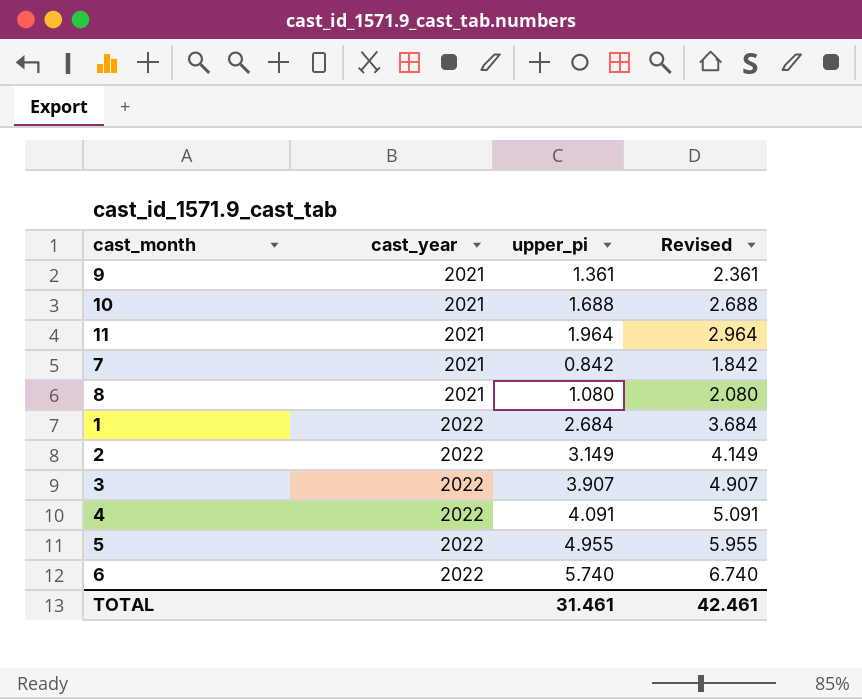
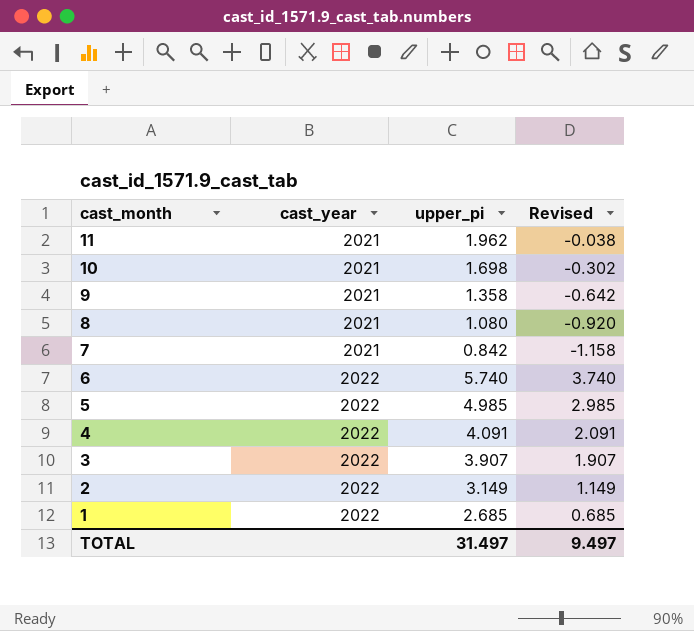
row order: cast_year ascending -> cast_month descending
column Revised | formula: [upper_pi] + 1 -> [upper_pi] - 2
11 | upper_pi: 1.964 -> 1.962
10 | upper_pi: 1.688 -> 1.698
9 | upper_pi: 1.361 -> 1.358
5 | upper_pi: 4.955 -> 4.985
1 | upper_pi: 2.684 -> 2.685
TOTAL | upper_pi: 31.461 -> 31.497
TOTAL | Revised: 42.461 -> 9.497

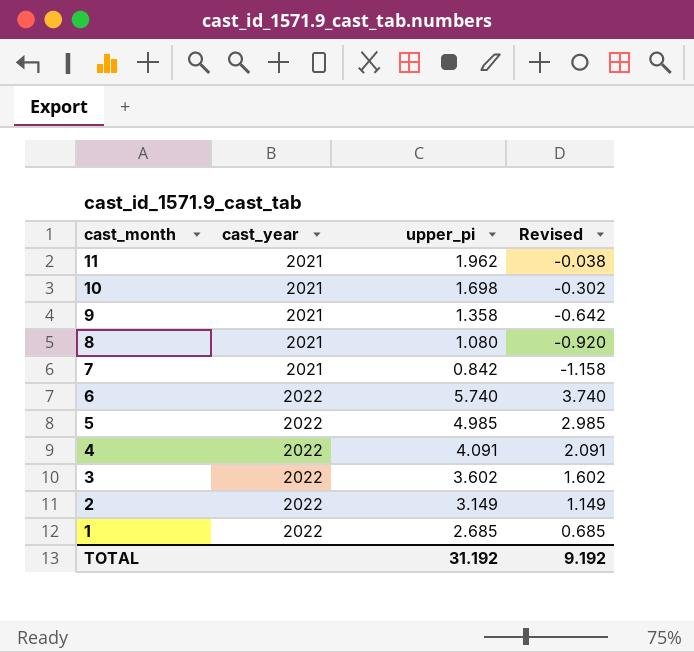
3 | upper_pi: 3.907 -> 3.602
3 | Revised: 1.907 -> 1.602
TOTAL | upper_pi: 31.497 -> 31.192
TOTAL | Revised: 9.497 -> 9.192

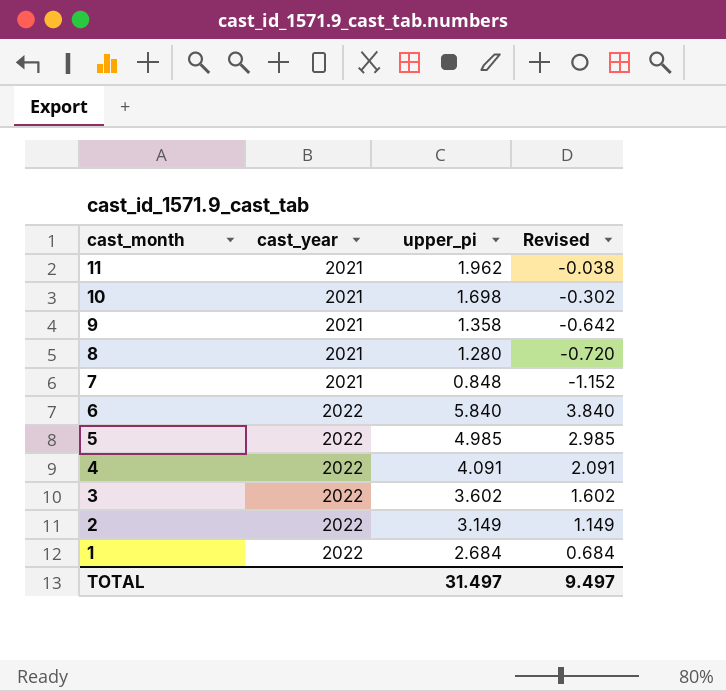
8 | upper_pi: 1.080 -> 1.280
8 | Revised: -0.920 -> -0.720
7 | upper_pi: 0.842 -> 0.848
7 | Revised: -1.158 -> -1.152
6 | upper_pi: 5.740 -> 5.840
6 | Revised: 3.740 -> 3.840
1 | upper_pi: 2.685 -> 2.684
1 | Revised: 0.685 -> 0.684
TOTAL | upper_pi: 31.192 -> 31.497
TOTAL | Revised: 9.192 -> 9.497

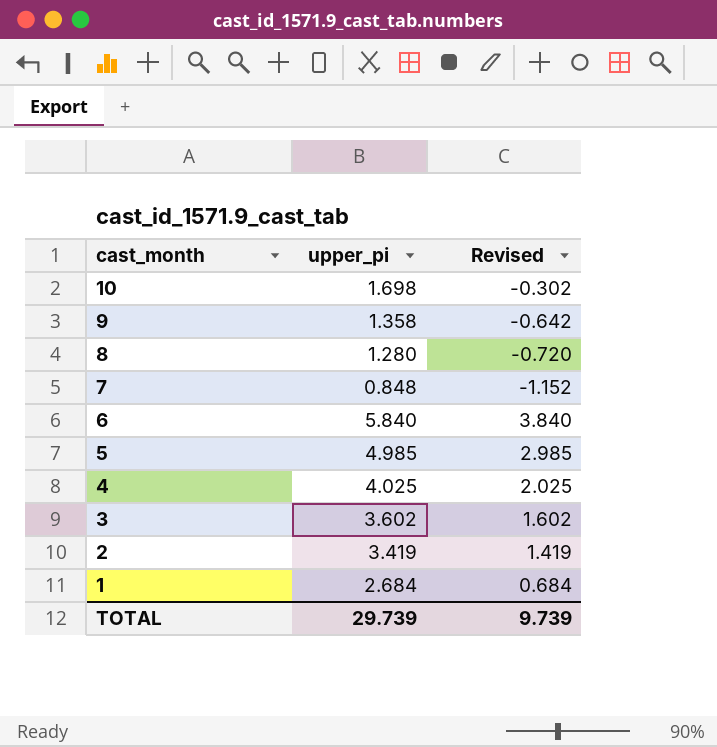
column cast_year | position: 2 -> none
row 11: 2021 | 1.962 | -0.038 -> none
4 | upper_pi: 4.091 -> 4.025
4 | Revised: 2.091 -> 2.025
2 | upper_pi: 3.149 -> 3.419
2 | Revised: 1.149 -> 1.419
TOTAL | upper_pi: 31.497 -> 29.739
TOTAL | Revised: 9.497 -> 9.739

